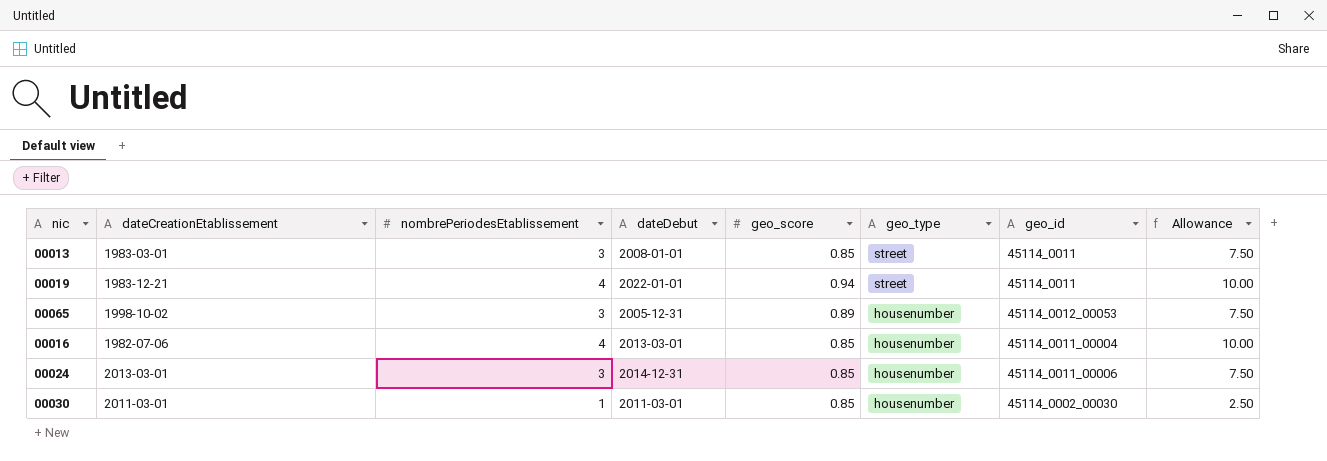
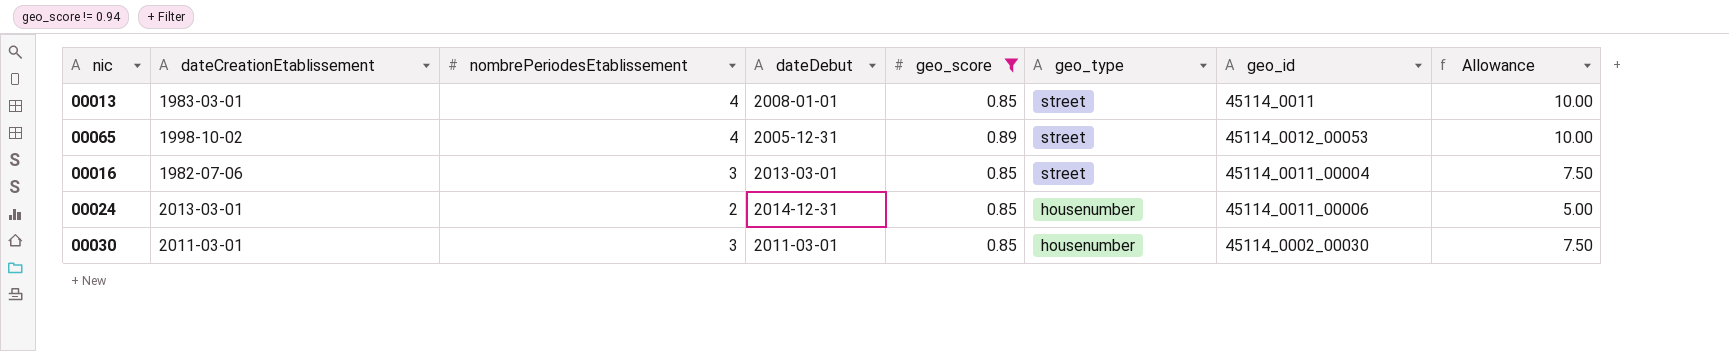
filter: none -> geo_score != 0.94
00013 | nombrePeriodesEtablissement: 3 -> 4
00013 | Allowance: 7.50 -> 10.00
00065 | nombrePeriodesEtablissement: 3 -> 4
00065 | geo_type: housenumber -> street
00065 | Allowance: 7.50 -> 10.00
00016 | nombrePeriodesEtablissement: 4 -> 3
00016 | geo_type: housenumber -> street
00016 | Allowance: 10.00 -> 7.50
00024 | nombrePeriodesEtablissement: 3 -> 2
00024 | Allowance: 7.50 -> 5.00
00030 | nombrePeriodesEtablissement: 1 -> 3
00030 | Allowance: 2.50 -> 7.50

